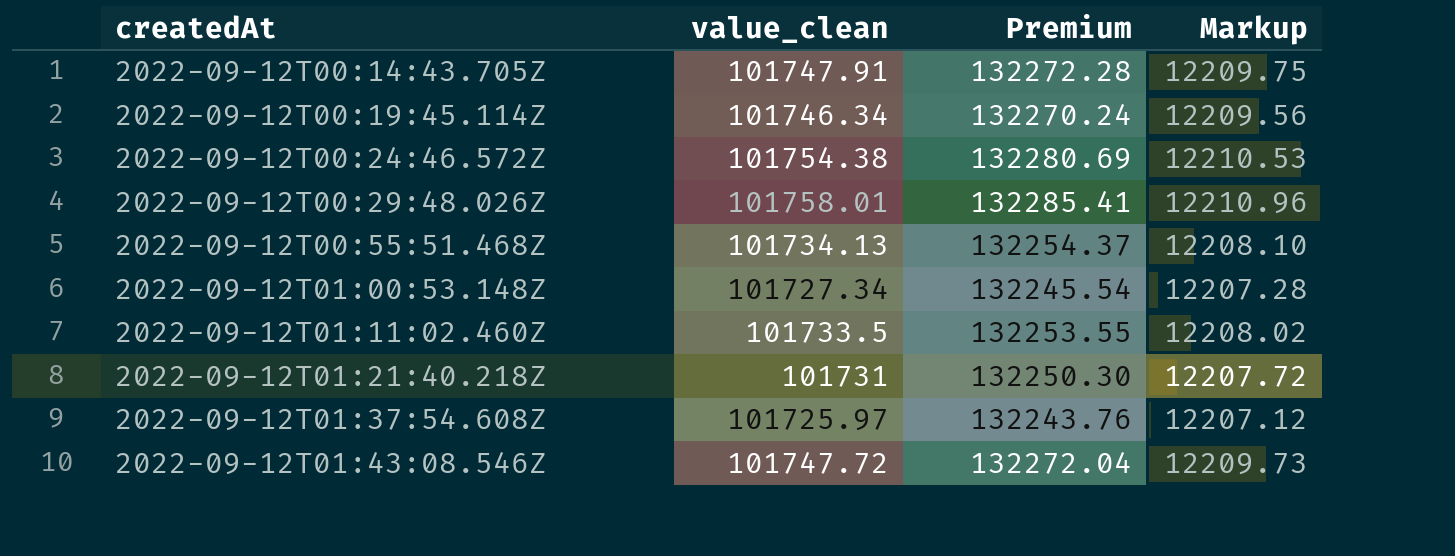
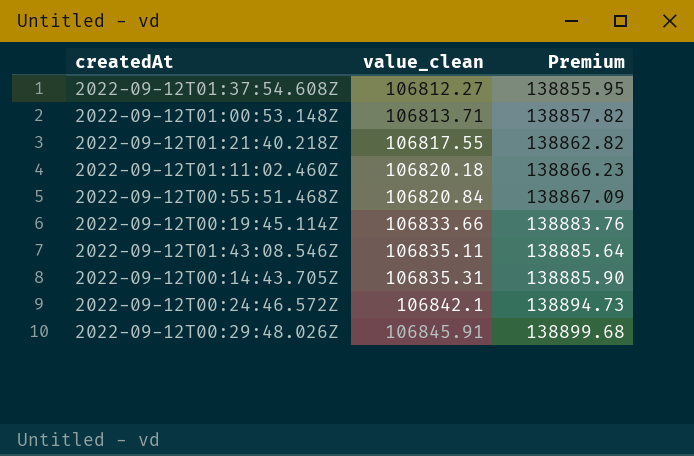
row order: createdAt ascending -> value_clean ascending
column Markup | formula: [value_clean] * 0.12 -> none
2022-09-12T01:37:54.608Z | value_clean: 101725.97 -> 106812.27
2022-09-12T01:37:54.608Z | Premium: 132243.76 -> 138855.95
2022-09-12T01:00:53.148Z | value_clean: 101727.34 -> 106813.71
2022-09-12T01:00:53.148Z | Premium: 132245.54 -> 138857.82
2022-09-12T01:21:40.218Z | value_clean: 101731 -> 106817.55
2022-09-12T01:21:40.218Z | Premium: 132250.30 -> 138862.82
2022-09-12T01:11:02.460Z | value_clean: 101733.5 -> 106820.18
2022-09-12T01:11:02.460Z | Premium: 132253.55 -> 138866.23
2022-09-12T00:55:51.468Z | value_clean: 101734.13 -> 106820.84
2022-09-12T00:55:51.468Z | Premium: 132254.37 -> 138867.09
2022-09-12T00:19:45.114Z | value_clean: 101746.34 -> 106833.66
2022-09-12T00:19:45.114Z | Premium: 132270.24 -> 138883.76
2022-09-12T01:43:08.546Z | value_clean: 101747.72 -> 106835.11
2022-09-12T01:43:08.546Z | Premium: 132272.04 -> 138885.64
2022-09-12T00:14:43.705Z | value_clean: 101747.91 -> 106835.31
2022-09-12T00:14:43.705Z | Premium: 132272.28 -> 138885.90
2022-09-12T00:24:46.572Z | value_clean: 101754.38 -> 106842.1
2022-09-12T00:24:46.572Z | Premium: 132280.69 -> 138894.73
2022-09-12T00:29:48.026Z | value_clean: 101758.01 -> 106845.91
2022-09-12T00:29:48.026Z | Premium: 132285.41 -> 138899.68

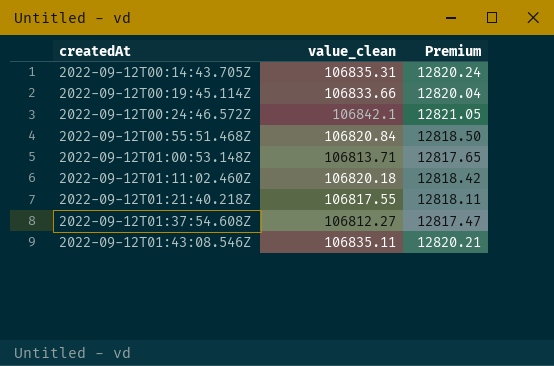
row order: value_clean ascending -> createdAt ascending
column Premium | formula: [value_clean] * 1.3 -> [value_clean] * 0.12
row 2022-09-12T00:29:48.026Z: 106845.91 | 138899.68 -> none

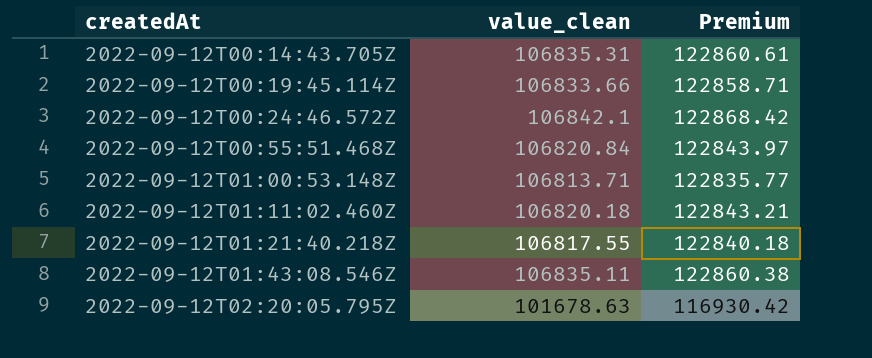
column Premium | formula: [value_clean] * 0.12 -> [value_clean] * 1.15
row 2022-09-12T01:37:54.608Z: 106812.27 | 12817.47 -> none
row 2022-09-12T02:20:05.795Z: none -> 101678.63 | 116930.42

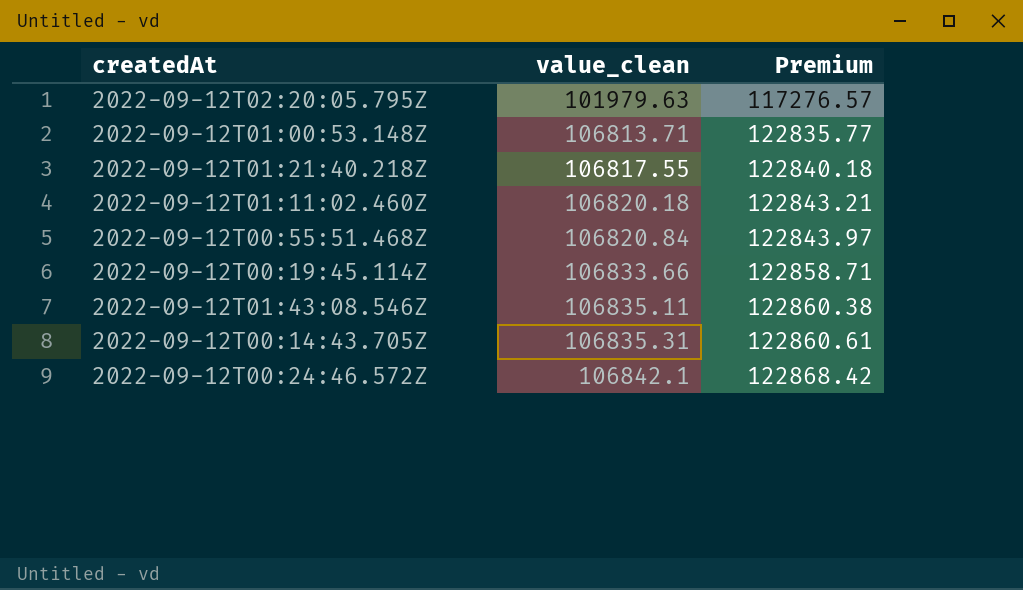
row order: createdAt ascending -> value_clean ascending
2022-09-12T02:20:05.795Z | value_clean: 101678.63 -> 101979.63
2022-09-12T02:20:05.795Z | Premium: 116930.42 -> 117276.57

